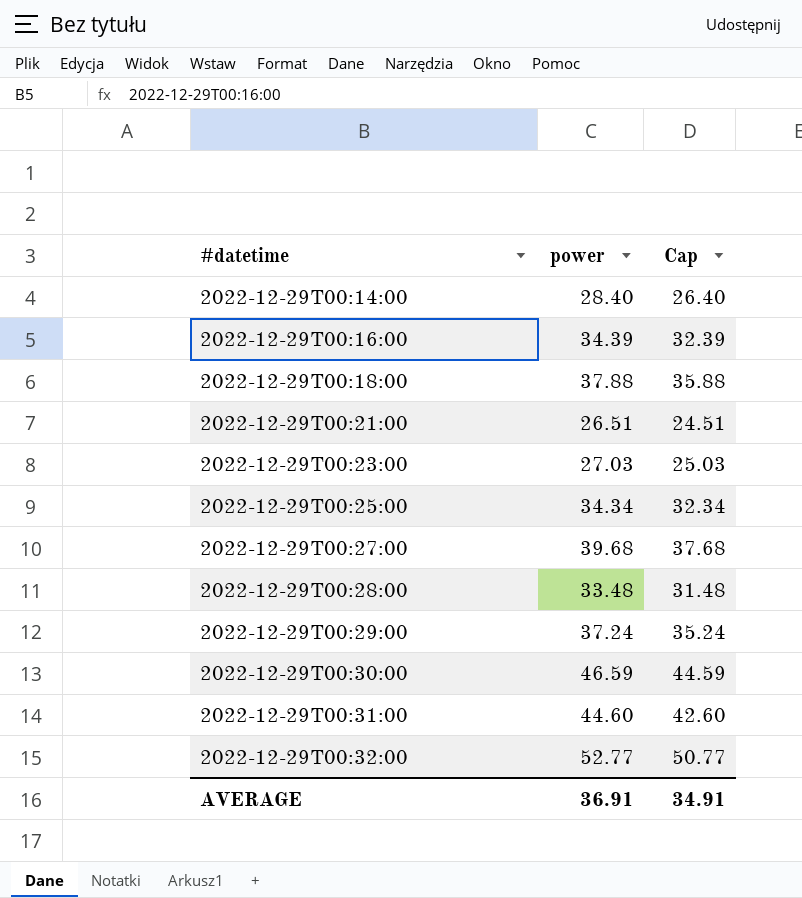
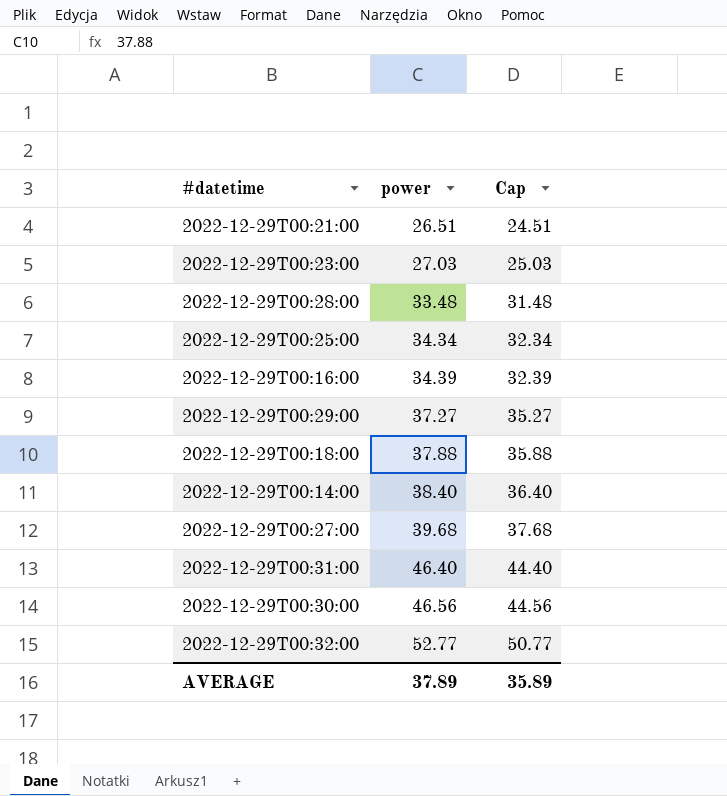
row order: #datetime ascending -> power ascending
2022-12-29T00:29:00 | power: 37.24 -> 37.27
2022-12-29T00:29:00 | Cap: 35.24 -> 35.27
2022-12-29T00:14:00 | power: 28.40 -> 38.40
2022-12-29T00:14:00 | Cap: 26.40 -> 36.40
2022-12-29T00:31:00 | power: 44.60 -> 46.40
2022-12-29T00:31:00 | Cap: 42.60 -> 44.40
2022-12-29T00:30:00 | power: 46.59 -> 46.56
2022-12-29T00:30:00 | Cap: 44.59 -> 44.56
AVERAGE | power: 36.91 -> 37.89
AVERAGE | Cap: 34.91 -> 35.89

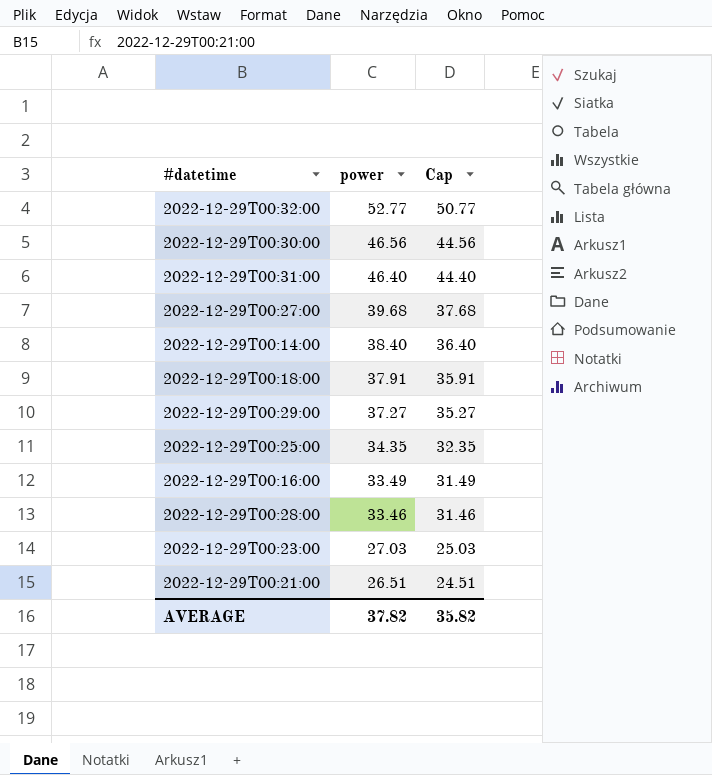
row order: power ascending -> power descending
2022-12-29T00:18:00 | power: 37.88 -> 37.91
2022-12-29T00:18:00 | Cap: 35.88 -> 35.91
2022-12-29T00:25:00 | power: 34.34 -> 34.35
2022-12-29T00:25:00 | Cap: 32.34 -> 32.35
2022-12-29T00:16:00 | power: 34.39 -> 33.49
2022-12-29T00:16:00 | Cap: 32.39 -> 31.49
2022-12-29T00:28:00 | power: 33.48 -> 33.46
2022-12-29T00:28:00 | Cap: 31.48 -> 31.46
AVERAGE | power: 37.89 -> 37.82
AVERAGE | Cap: 35.89 -> 35.82

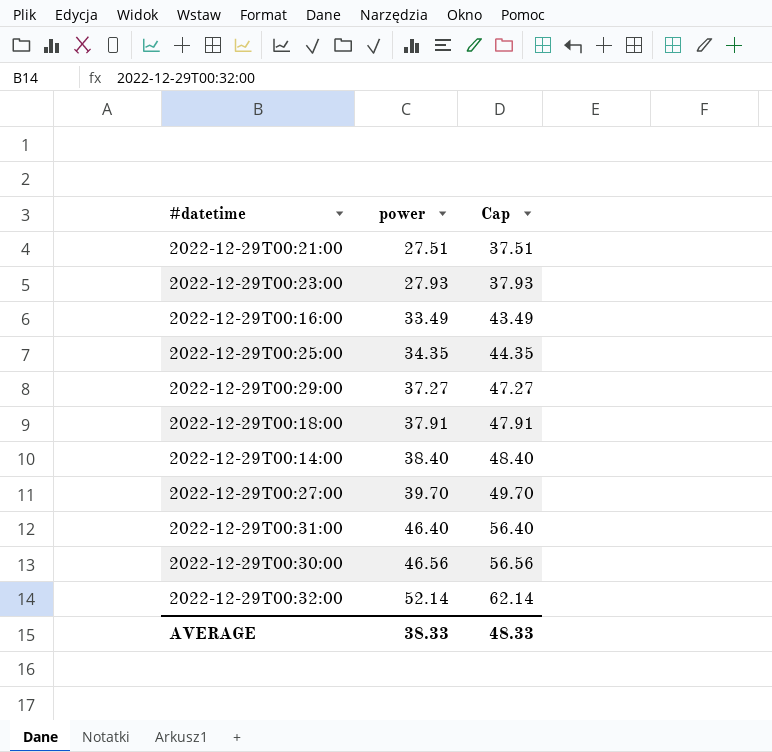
row order: power descending -> power ascending
column Cap | formula: [power] - 2 -> [power] + 10
row 2022-12-29T00:28:00: 33.46 | 31.46 -> none
2022-12-29T00:21:00 | power: 26.51 -> 27.51
2022-12-29T00:23:00 | power: 27.03 -> 27.93
2022-12-29T00:27:00 | power: 39.68 -> 39.70
2022-12-29T00:32:00 | power: 52.77 -> 52.14
AVERAGE | power: 37.82 -> 38.33
AVERAGE | Cap: 35.82 -> 48.33

